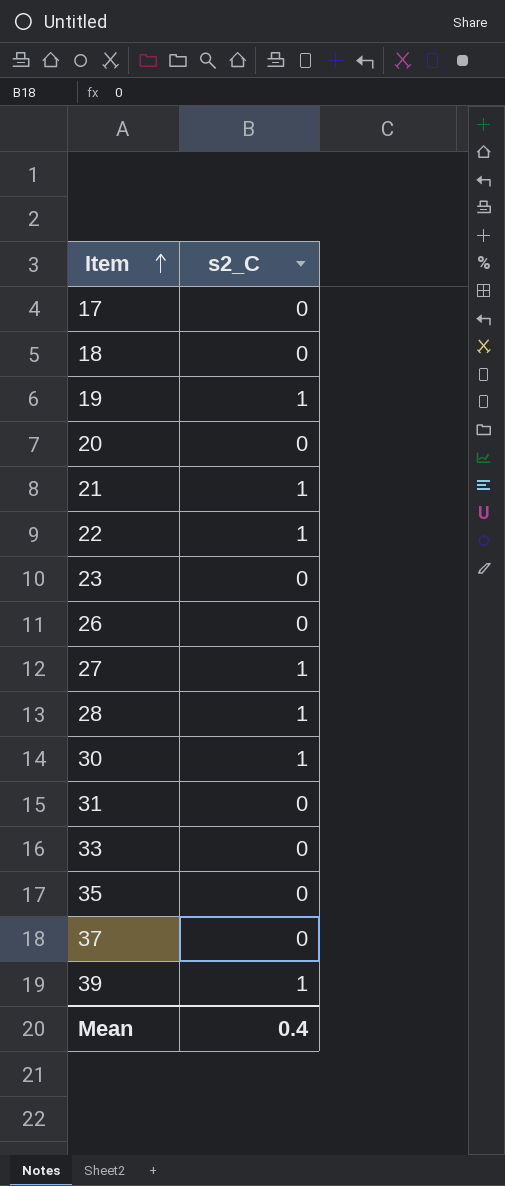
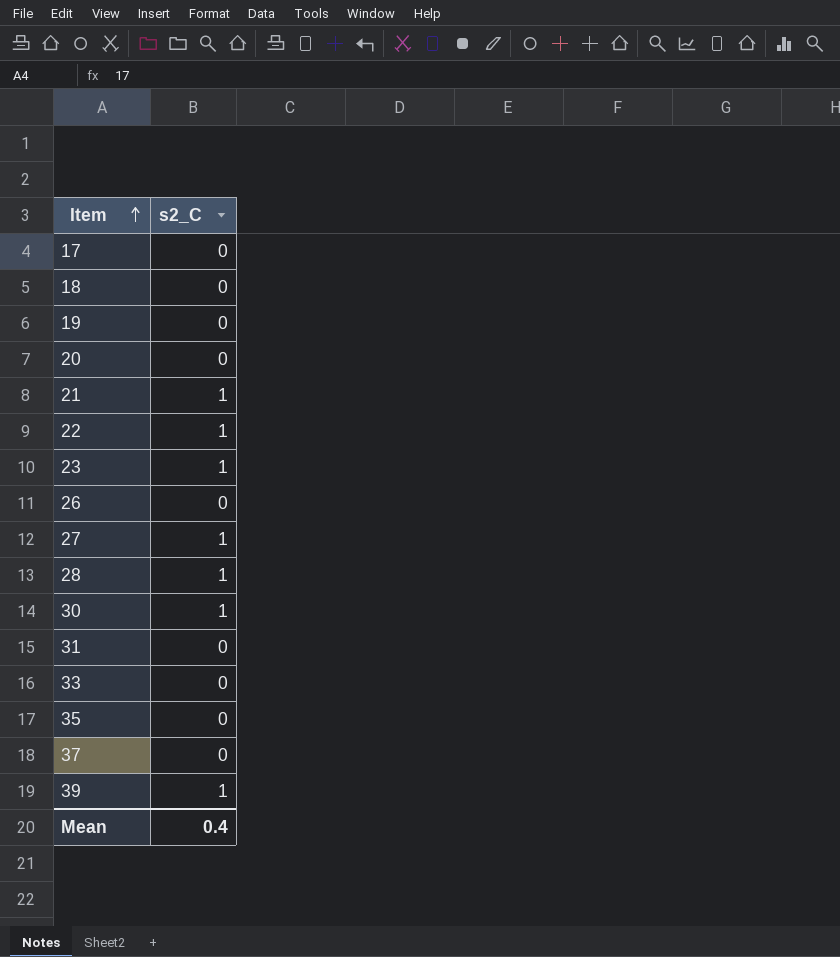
19 | s2_C: 1 -> 0
23 | s2_C: 0 -> 1

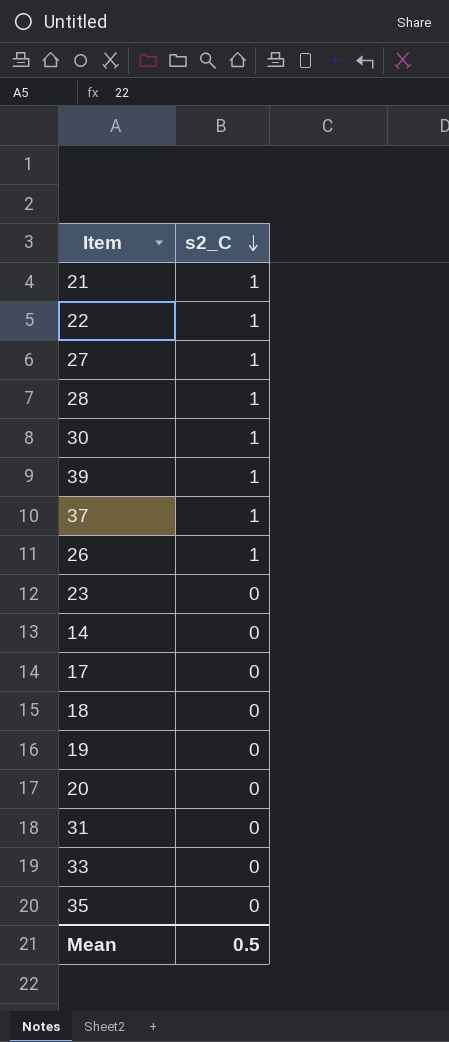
row order: Item ascending -> s2_C descending
37 | s2_C: 0 -> 1
26 | s2_C: 0 -> 1
23 | s2_C: 1 -> 0
row 14: none -> 0
Mean | s2_C: 0.4 -> 0.5

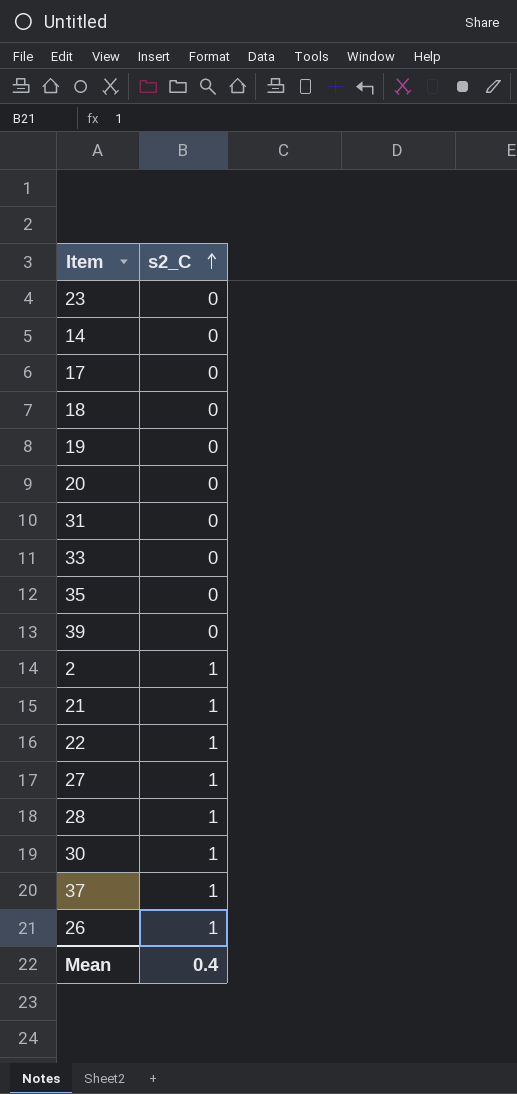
row order: s2_C descending -> s2_C ascending
39 | s2_C: 1 -> 0
row 2: none -> 1
Mean | s2_C: 0.5 -> 0.4

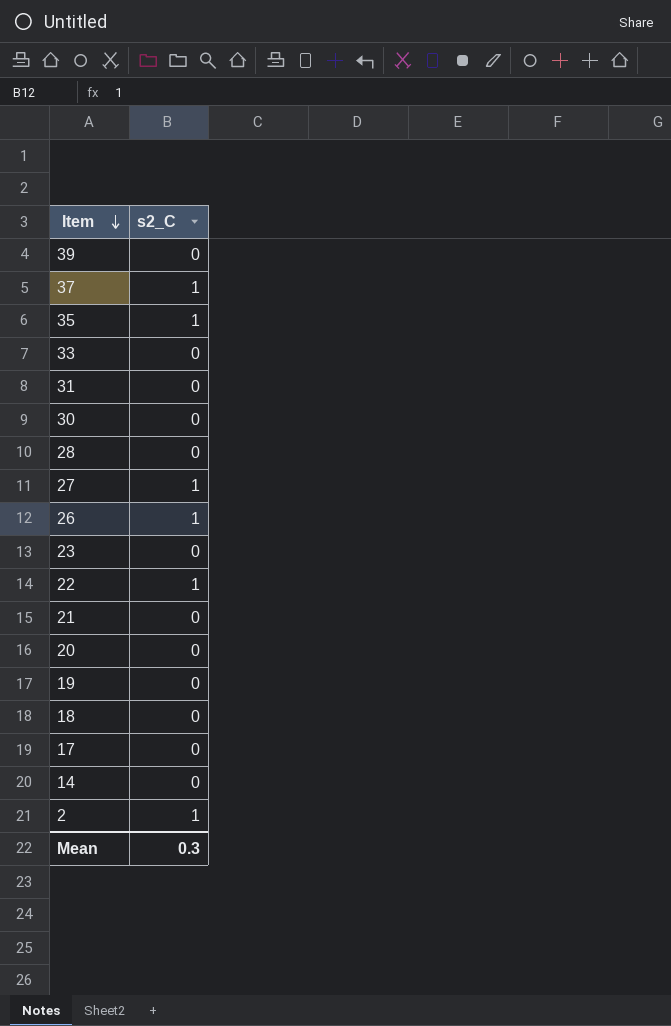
row order: s2_C ascending -> Item descending
35 | s2_C: 0 -> 1
30 | s2_C: 1 -> 0
28 | s2_C: 1 -> 0
21 | s2_C: 1 -> 0
Mean | s2_C: 0.4 -> 0.3

